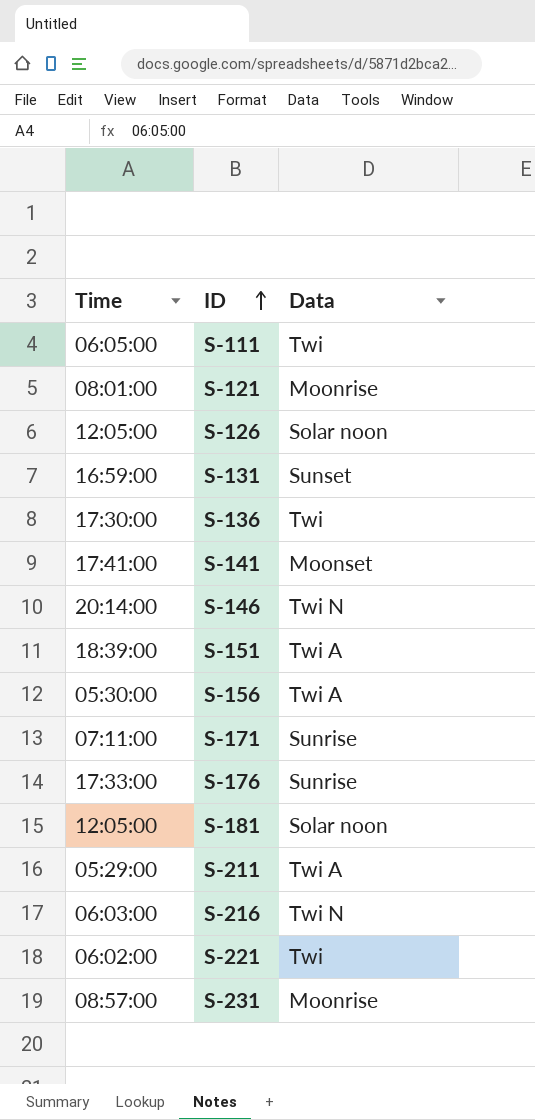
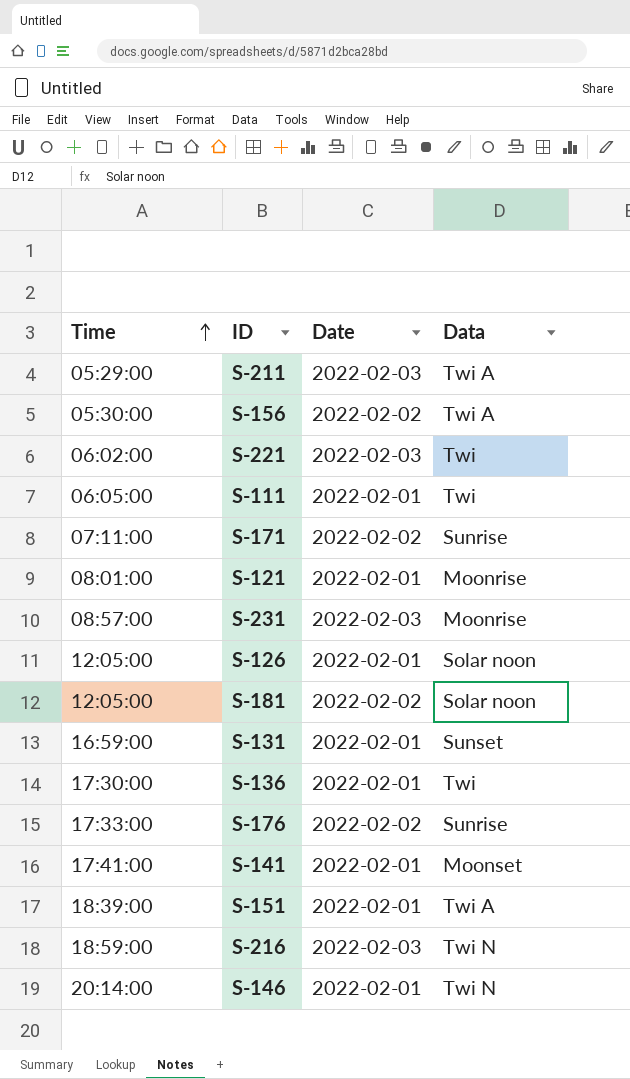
row order: ID ascending -> Time ascending
column Date | position: none -> 3
S-216 | Time: 06:03:00 -> 18:59:00

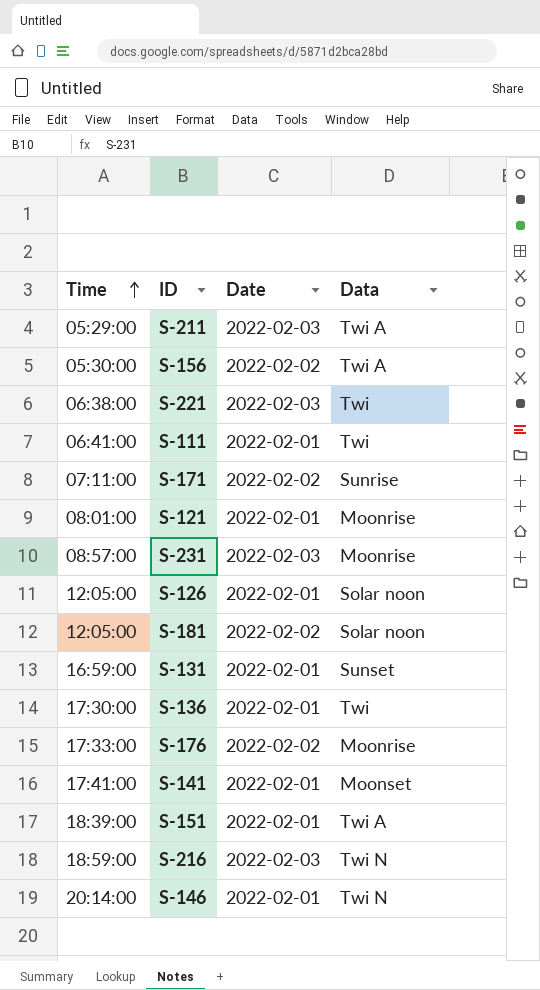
S-221 | Time: 06:02:00 -> 06:38:00
S-111 | Time: 06:05:00 -> 06:41:00
S-176 | Data: Sunrise -> Moonrise

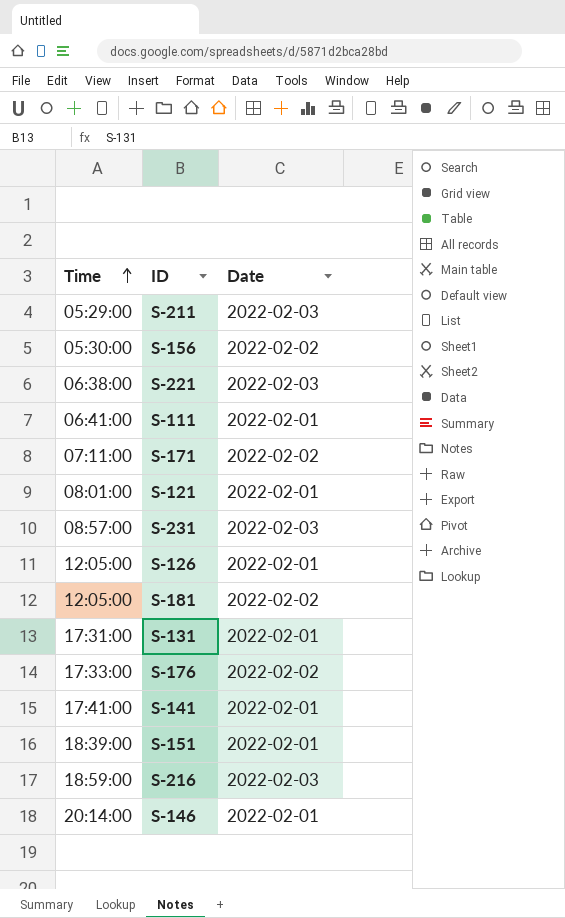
column Data | position: 4 -> none
row S-136: 17:30:00 | 2022-02-01 | Twi -> none
S-131 | Time: 16:59:00 -> 17:31:00

